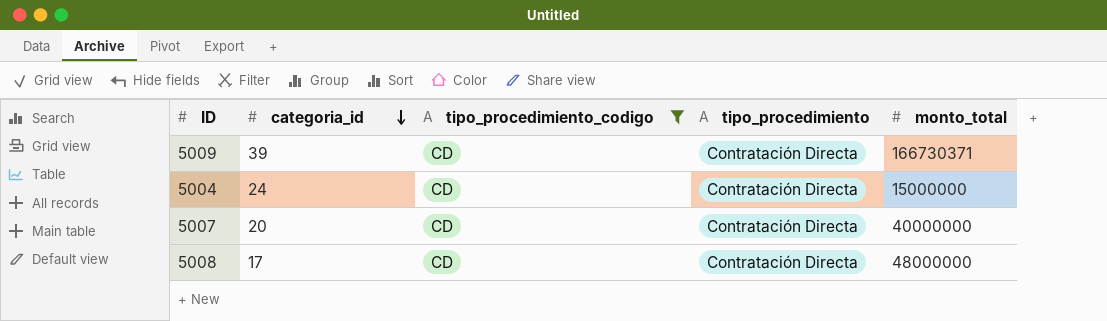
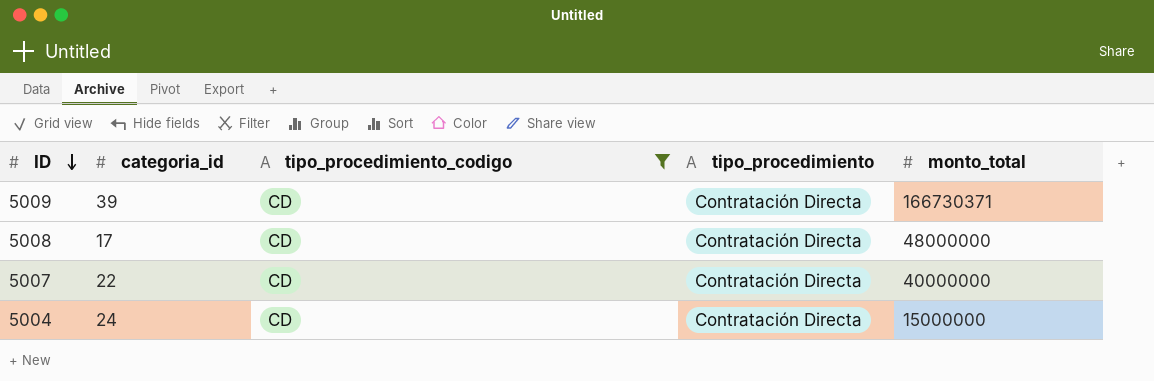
row order: categoria_id descending -> ID descending
5007 | categoria_id: 20 -> 22

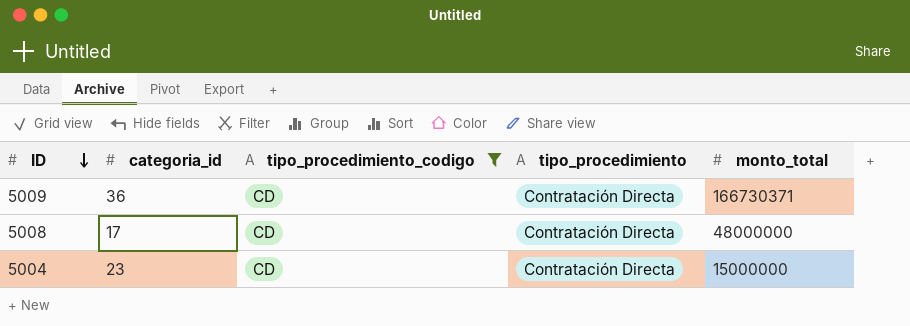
row 5007: 22 | CD | Contratación Directa | 40000000 -> none
5009 | categoria_id: 39 -> 36
5004 | categoria_id: 24 -> 23

